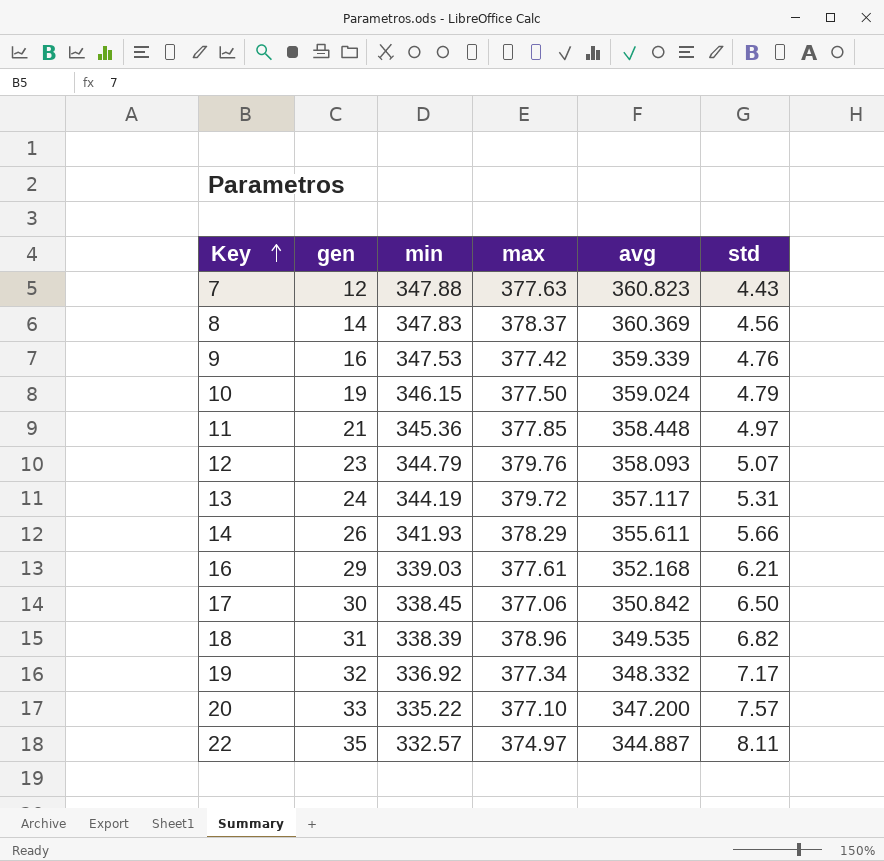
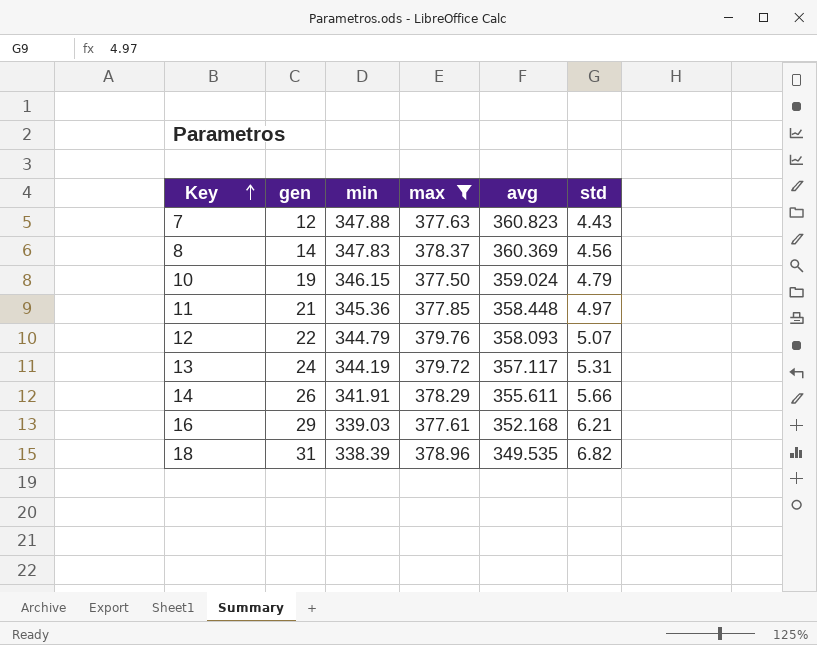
filter: none -> max >= 377.50
12 | gen: 23 -> 22
14 | min: 341.93 -> 341.91

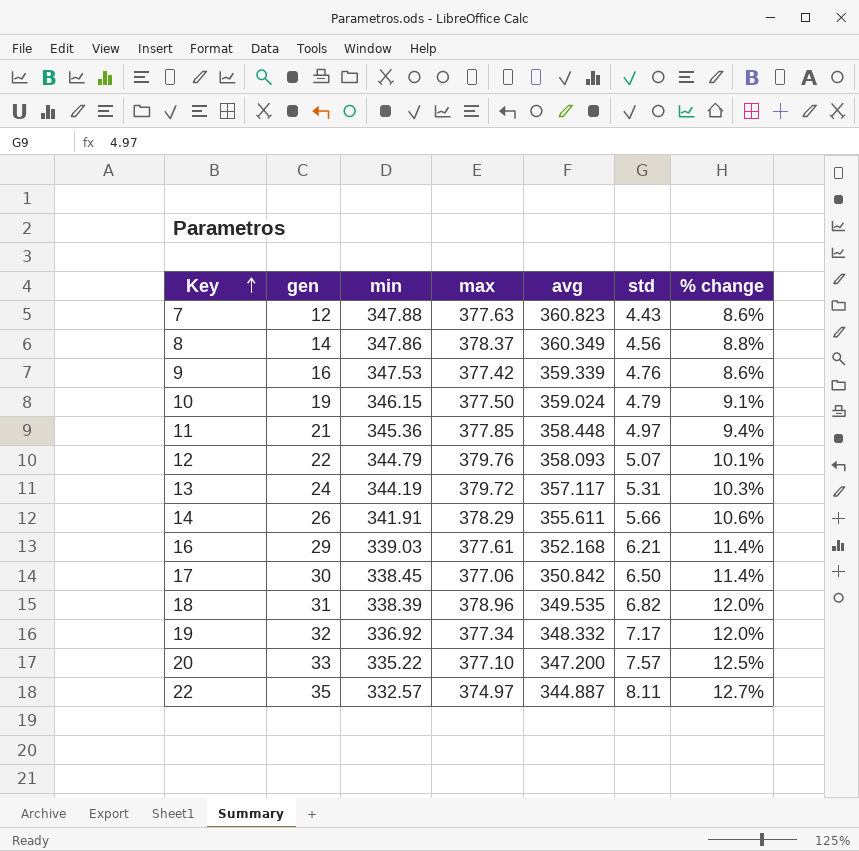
filter: max >= 377.50 -> none
column % change | formula: none -> ([max] - [min]) / [min]
8 | min: 347.83 -> 347.86
8 | avg: 360.369 -> 360.349

